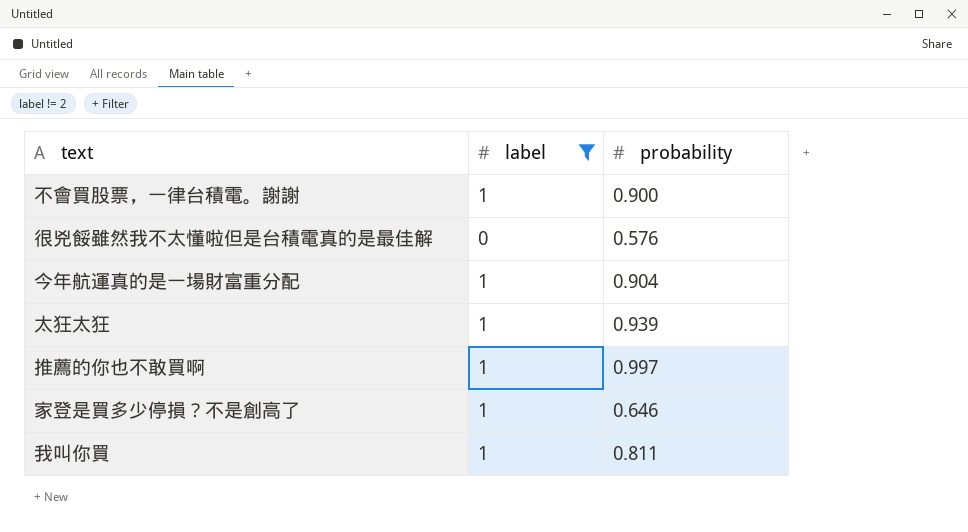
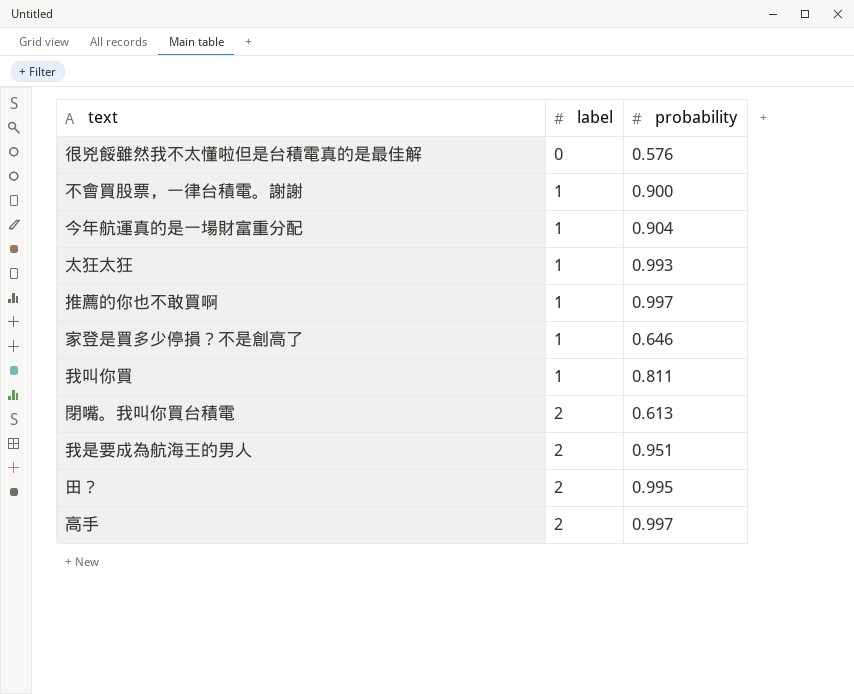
filter: label != 2 -> none
row order: none -> label ascending
太狂太狂 | probability: 0.939 -> 0.993

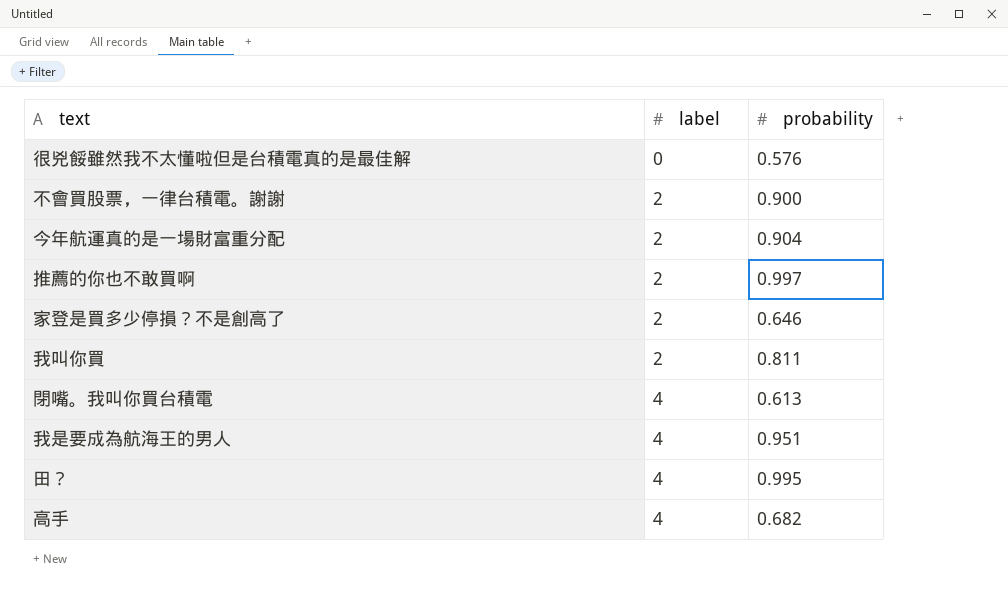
row 太狂太狂: 1 | 0.993 -> none
不會買股票，一律台積電。謝謝 | label: 1 -> 2
今年航運真的是一場財富重分配 | label: 1 -> 2
推薦的你也不敢買啊 | label: 1 -> 2
家登是買多少停損？不是創高了 | label: 1 -> 2
我叫你買 | label: 1 -> 2
閉嘴。我叫你買台積電 | label: 2 -> 4
我是要成為航海王的男人 | label: 2 -> 4
田？ | label: 2 -> 4
高手 | label: 2 -> 4
高手 | probability: 0.997 -> 0.682

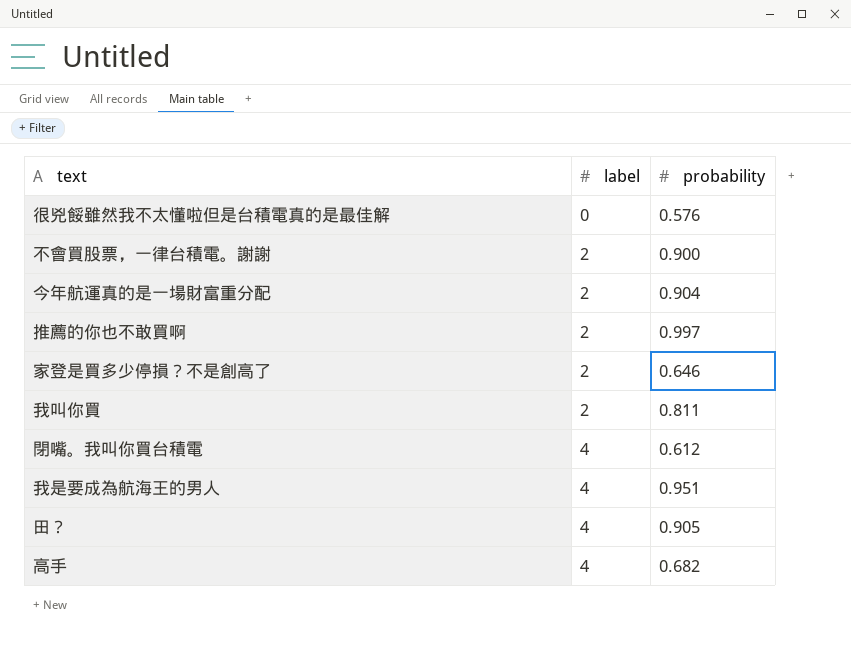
閉嘴。我叫你買台積電 | probability: 0.613 -> 0.612
田？ | probability: 0.995 -> 0.905

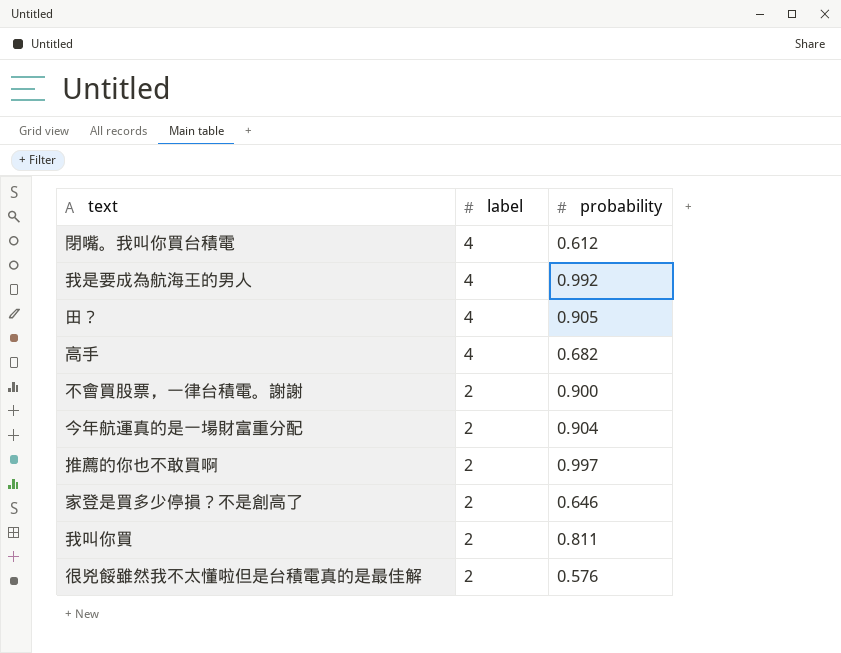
row order: label ascending -> label descending
我是要成為航海王的男人 | probability: 0.951 -> 0.992
很兇餒雖然我不太懂啦但是台積電真的是最佳解 | label: 0 -> 2

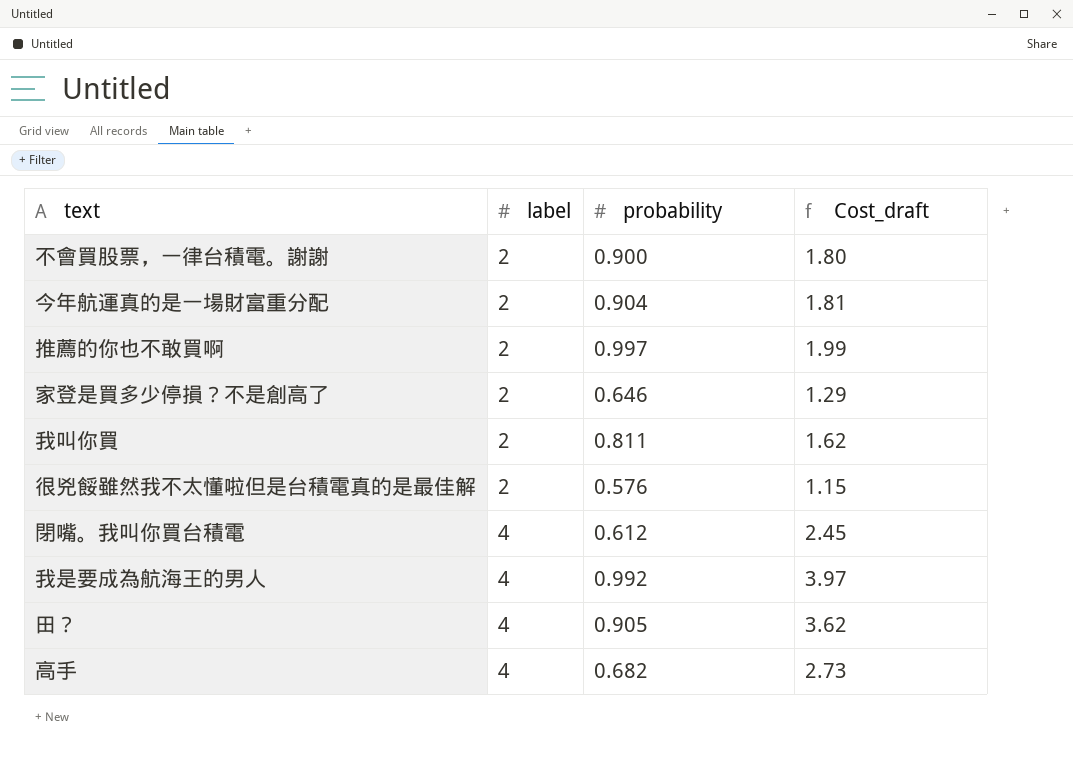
row order: label descending -> label ascending
column Cost_draft | formula: none -> [label] * [probability]

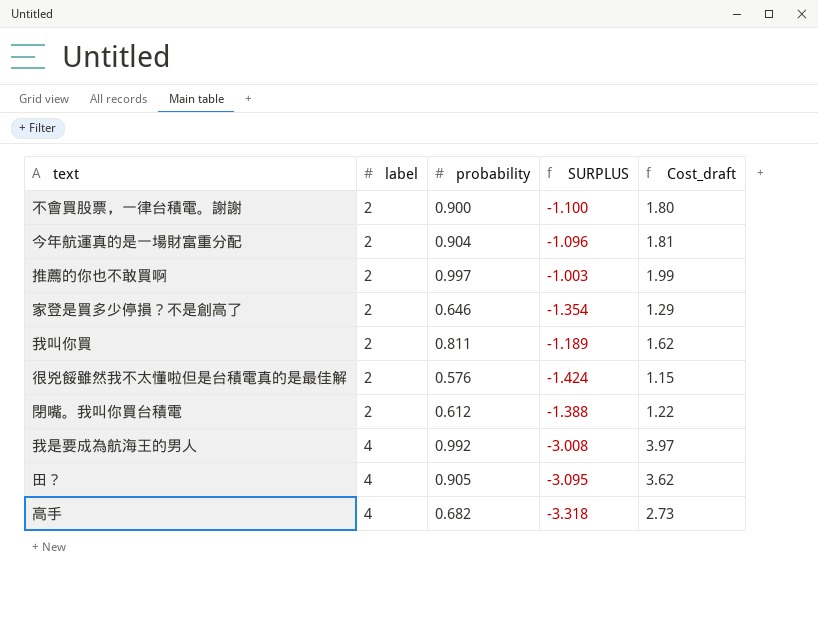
column SURPLUS | formula: none -> [probability] - [label]
閉嘴。我叫你買台積電 | label: 4 -> 2
閉嘴。我叫你買台積電 | Cost_draft: 2.45 -> 1.22

